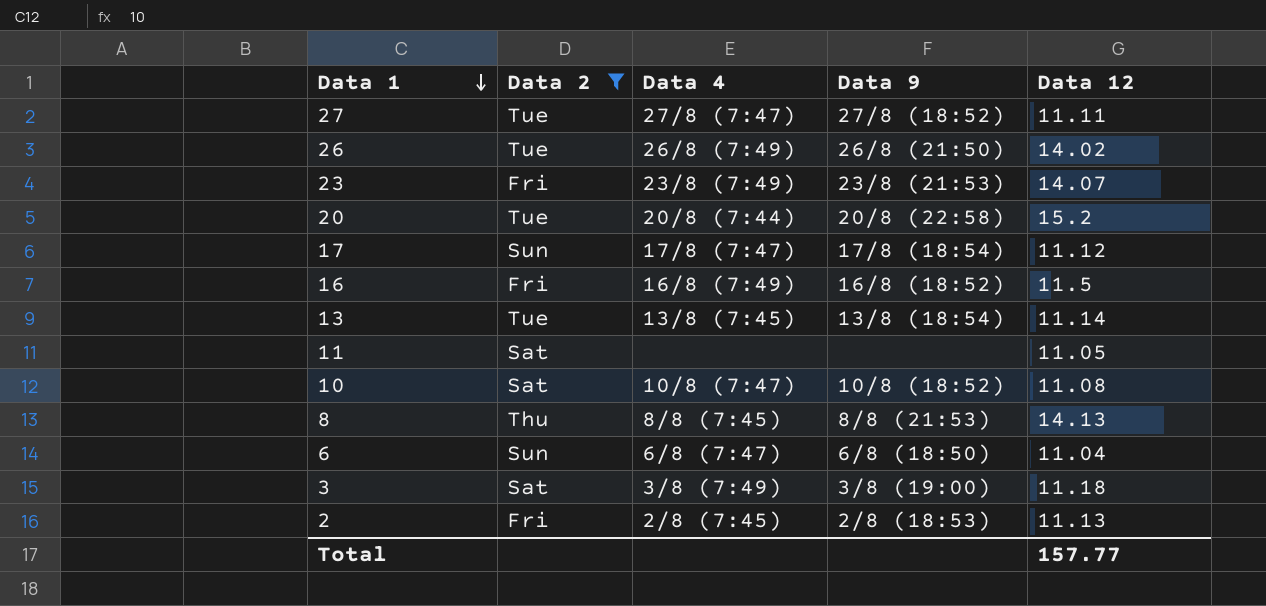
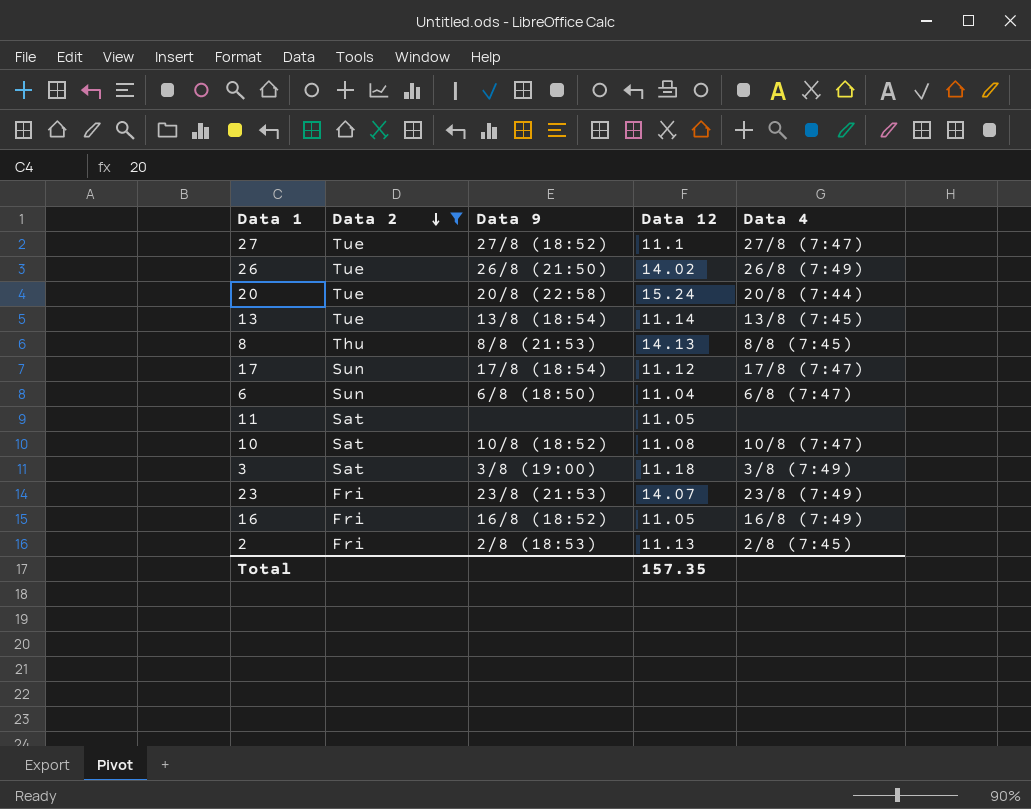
row order: Data 1 descending -> Data 2 descending
column Data 4 | position: 3 -> 5
27 | Data 12: 11.11 -> 11.1
20 | Data 12: 15.2 -> 15.24
16 | Data 12: 11.5 -> 11.05
Total | Data 12: 157.77 -> 157.35

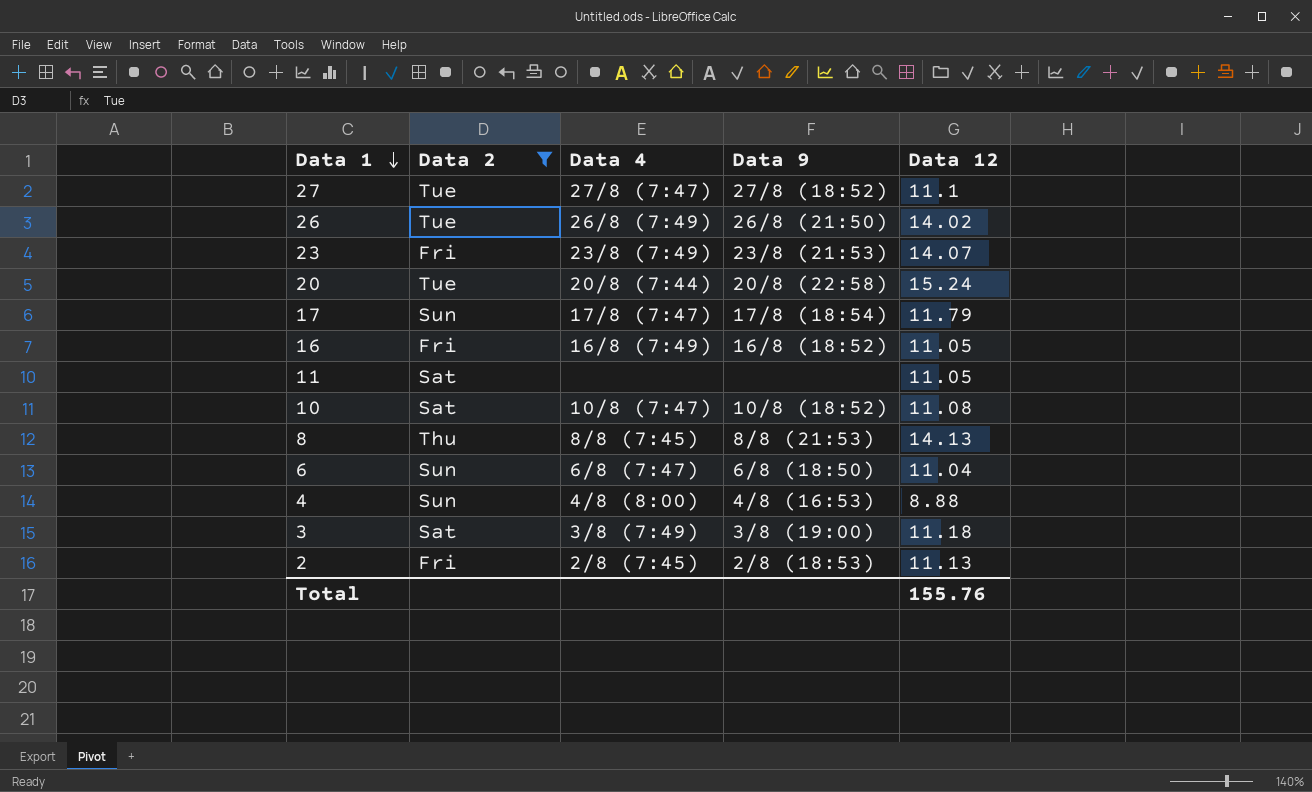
row order: Data 2 descending -> Data 1 descending
column Data 4 | position: 5 -> 3
row 13: Tue | 13/8 (18:54) | 11.14 | 13/8 (7:45) -> none
17 | Data 12: 11.12 -> 11.79
row 4: none -> Sun | 4/8 (8:00) | 4/8 (16:53) | 8.88
Total | Data 12: 157.35 -> 155.76

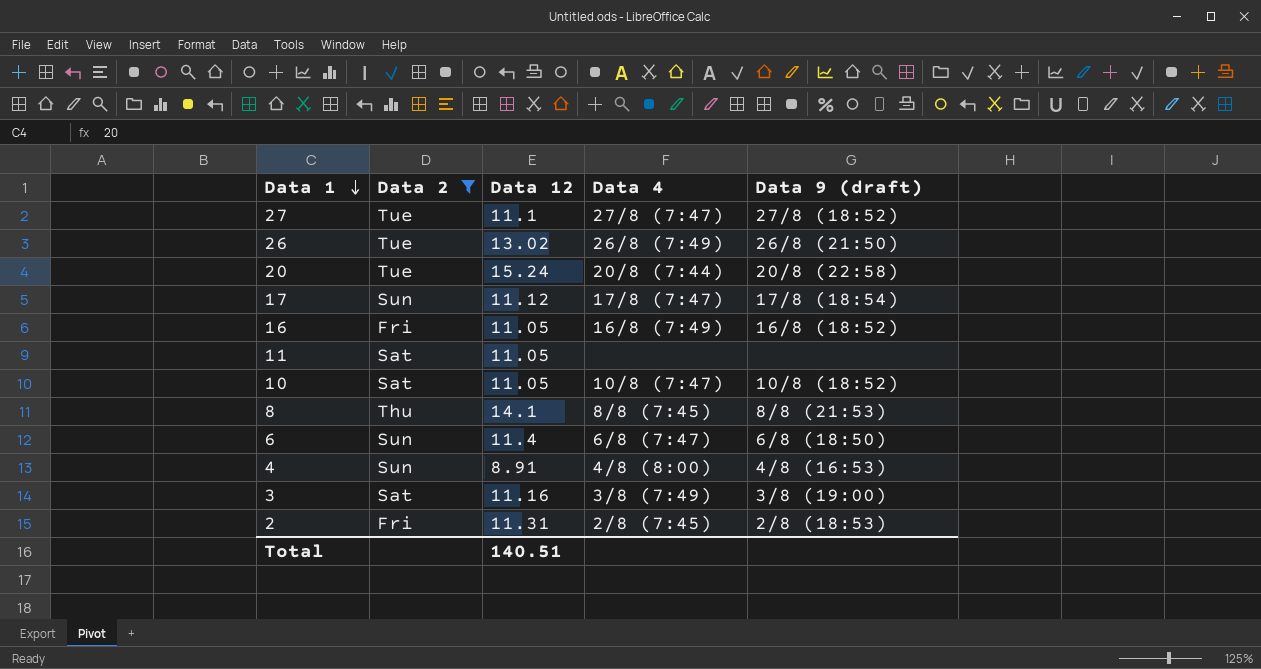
column Data 12 | position: 5 -> 3
column name: Data 9 -> Data 9 (draft)
row 23: Fri | 23/8 (7:49) | 23/8 (21:53) | 14.07 -> none
26 | Data 12: 14.02 -> 13.02
17 | Data 12: 11.79 -> 11.12
10 | Data 12: 11.08 -> 11.05
8 | Data 12: 14.13 -> 14.1
6 | Data 12: 11.04 -> 11.4
4 | Data 12: 8.88 -> 8.91
3 | Data 12: 11.18 -> 11.16
2 | Data 12: 11.13 -> 11.31
Total | Data 12: 155.76 -> 140.51

